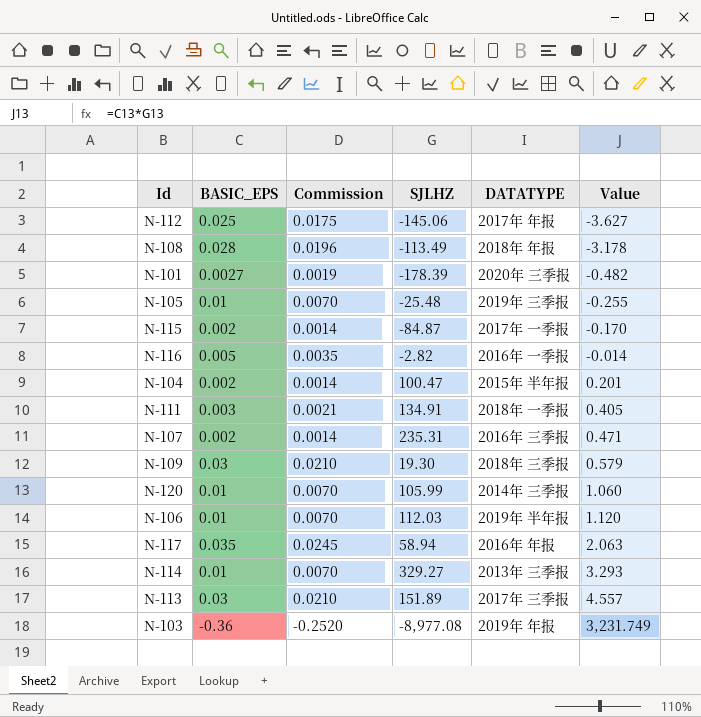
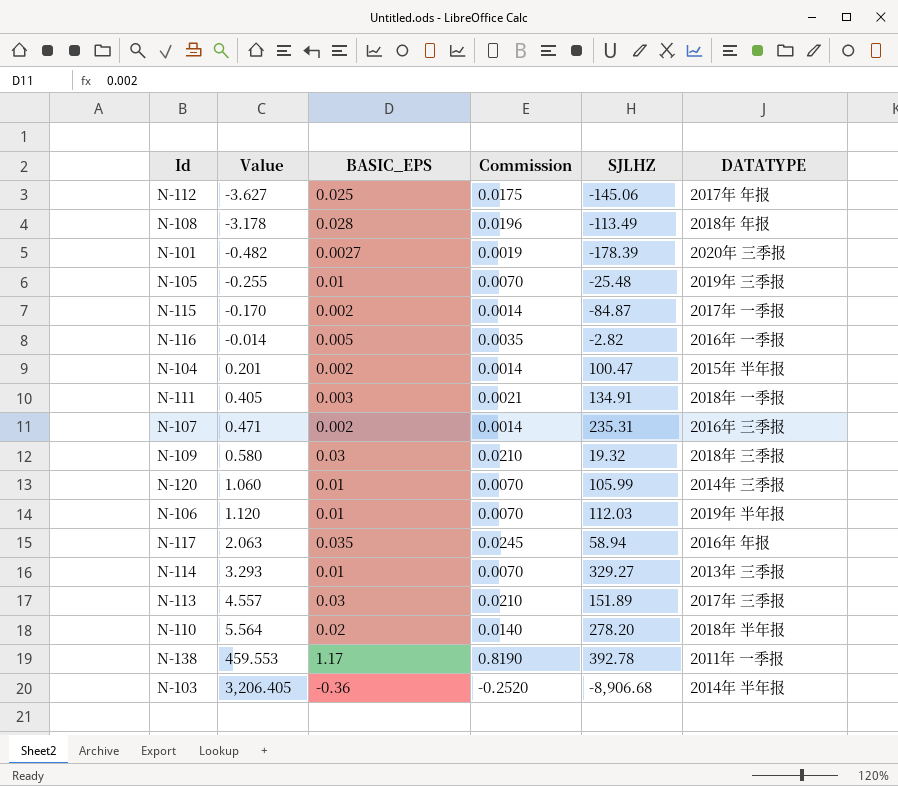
column Value | position: 6 -> 2
N-109 | Value: 0.579 -> 0.580
N-109 | SJLHZ: 19.30 -> 19.32
row N-110: none -> 5.564 | 0.02 | 0.0140 | 278.20 | 2018年 半年报
row N-138: none -> 459.553 | 1.17 | 0.8190 | 392.78 | 2011年 一季报
N-103 | Value: 3,231.749 -> 3,206.405
N-103 | SJLHZ: -8,977.08 -> -8,906.68
N-103 | DATATYPE: 2019年 年报 -> 2014年 半年报

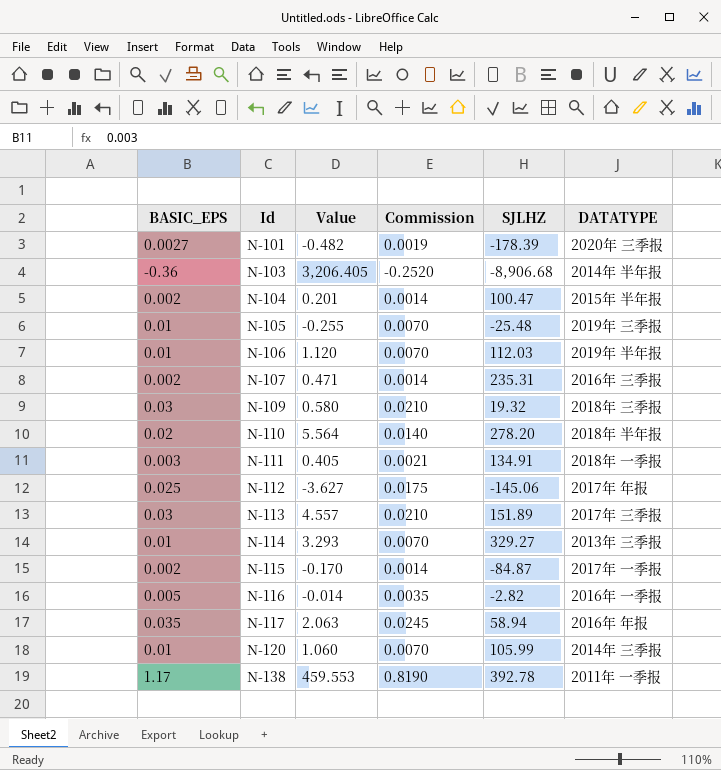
row order: Value ascending -> Id ascending
column BASIC_EPS | position: 3 -> 1
row N-108: -3.178 | 0.028 | 0.0196 | -113.49 | 2018年 年报 -> none

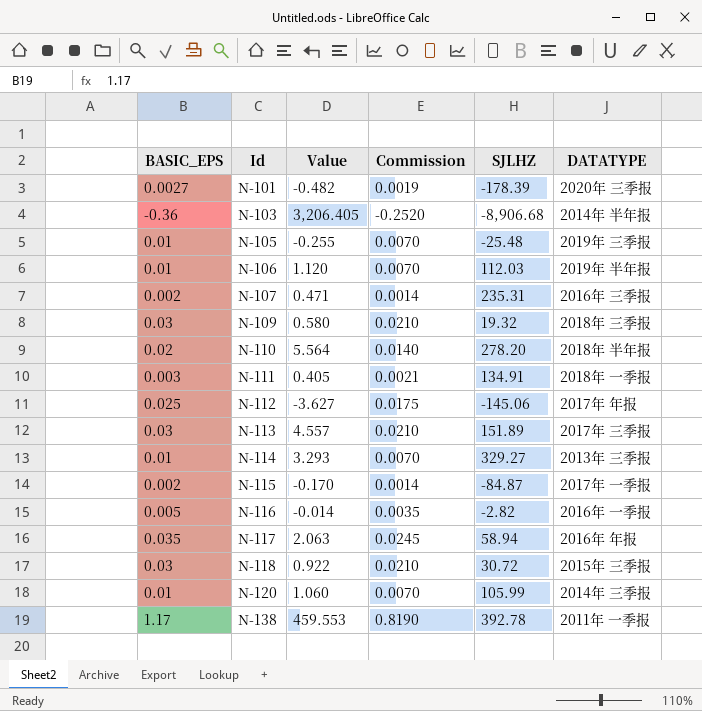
row N-104: 0.002 | 0.201 | 0.0014 | 100.47 | 2015年 半年报 -> none
row N-118: none -> 0.03 | 0.922 | 0.0210 | 30.72 | 2015年 三季报

